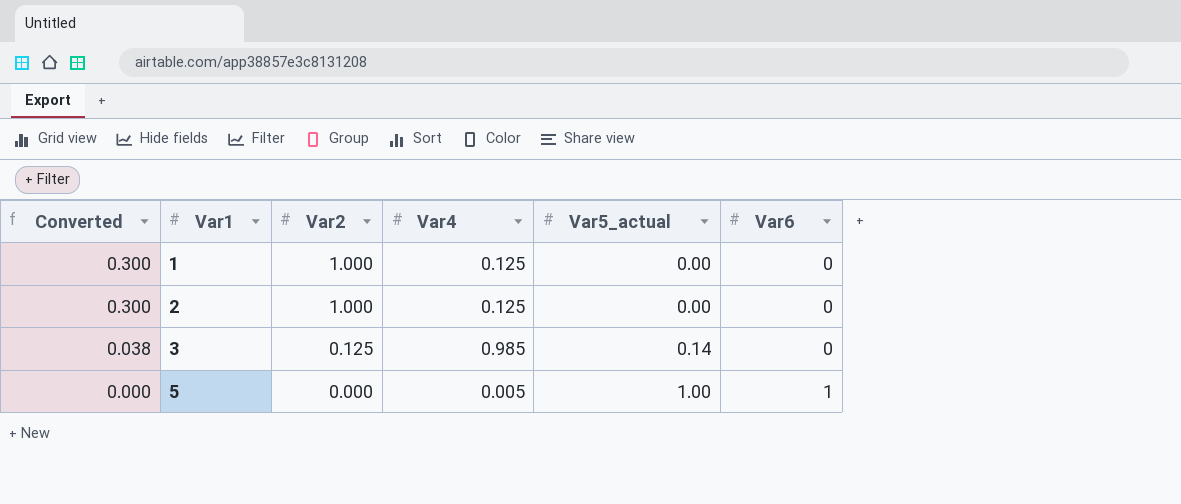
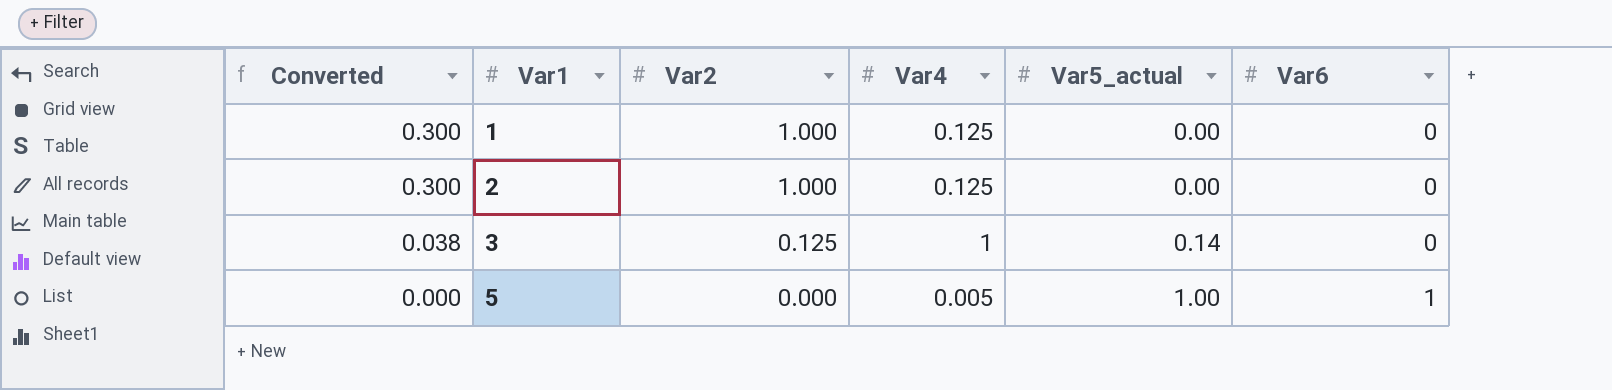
3 | Var4: 0.985 -> 1

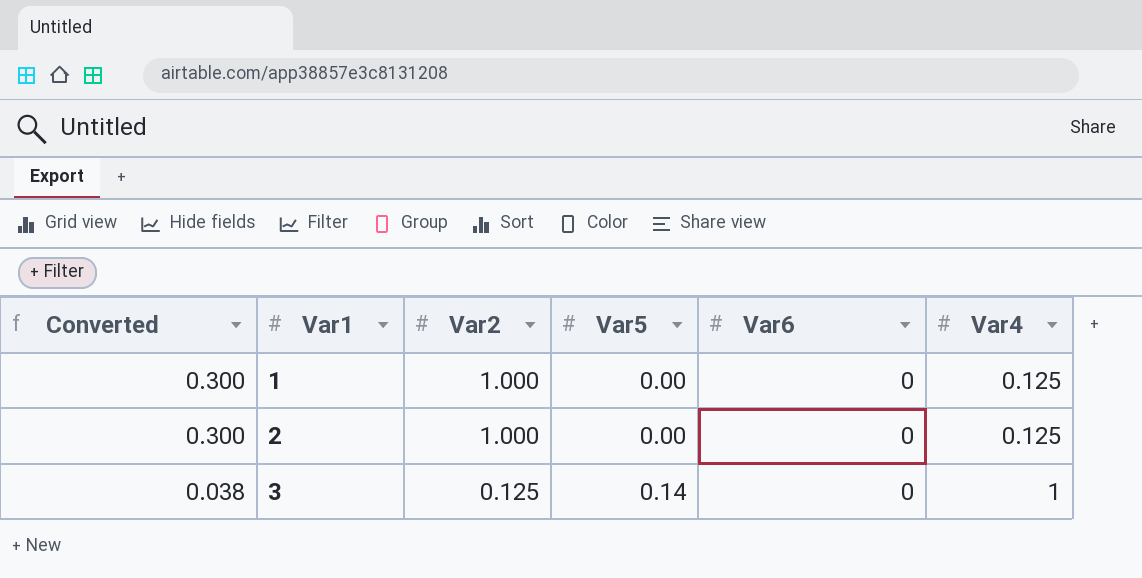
column name: Var5_actual -> Var5
column Var4 | position: 4 -> 6
row 5: 0.000 | 0.000 | 0.005 | 1.00 | 1 -> none

